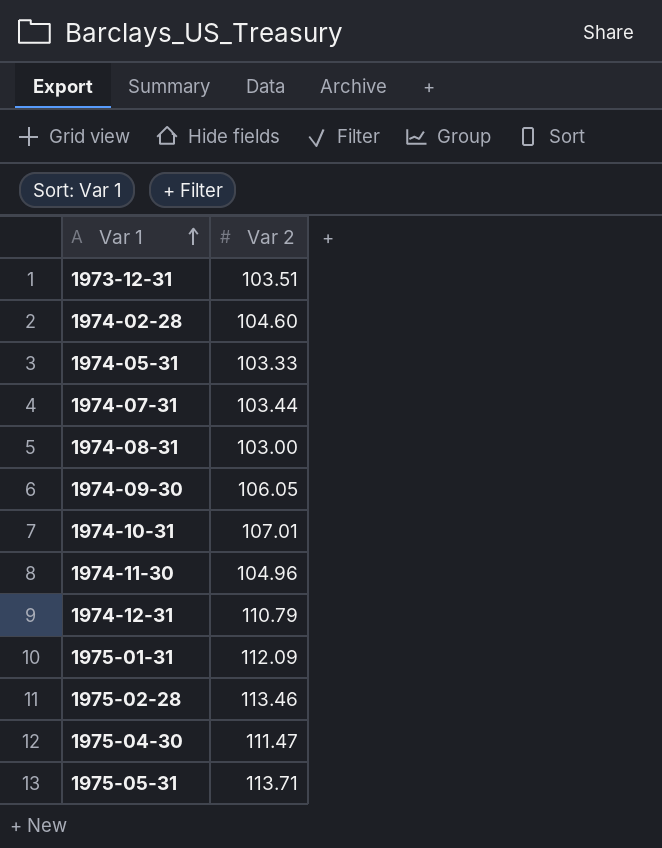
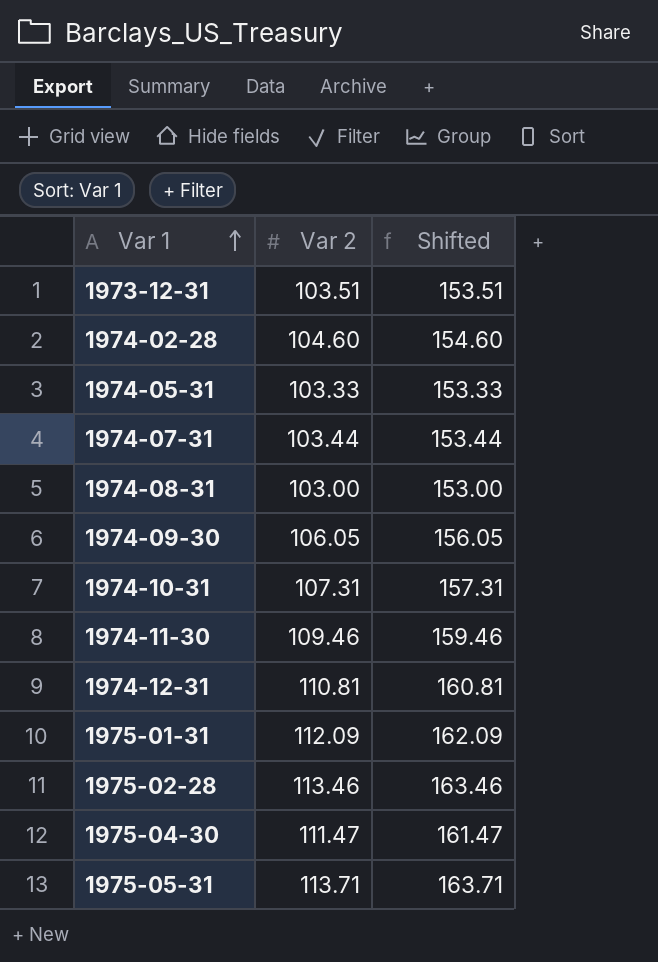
column Shifted | formula: none -> [Var 2] + 50
1974-10-31 | Var 2: 107.01 -> 107.31
1974-11-30 | Var 2: 104.96 -> 109.46
1974-12-31 | Var 2: 110.79 -> 110.81

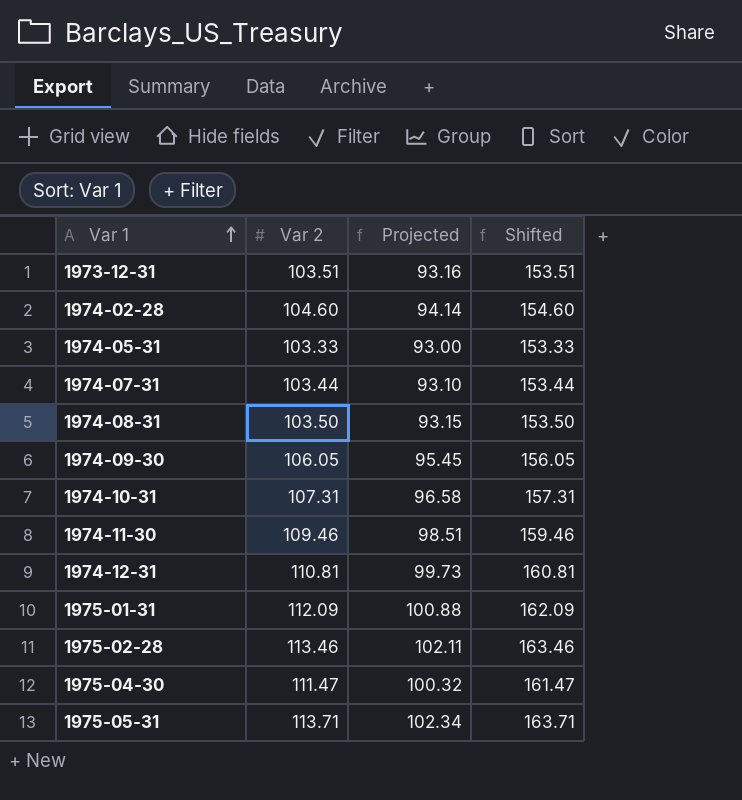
column Projected | formula: none -> [Var 2] * 0.9
1974-08-31 | Var 2: 103.00 -> 103.50
1974-08-31 | Shifted: 153.00 -> 153.50

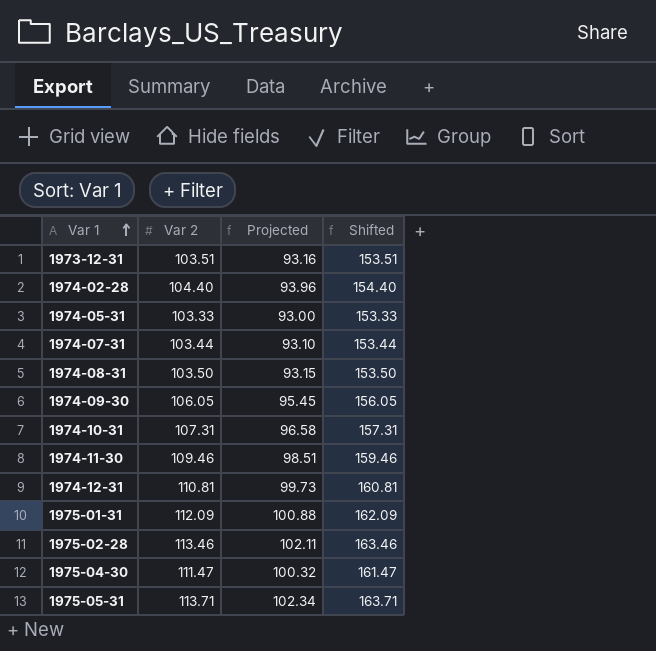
1974-02-28 | Var 2: 104.60 -> 104.40
1974-02-28 | Projected: 94.14 -> 93.96
1974-02-28 | Shifted: 154.60 -> 154.40

